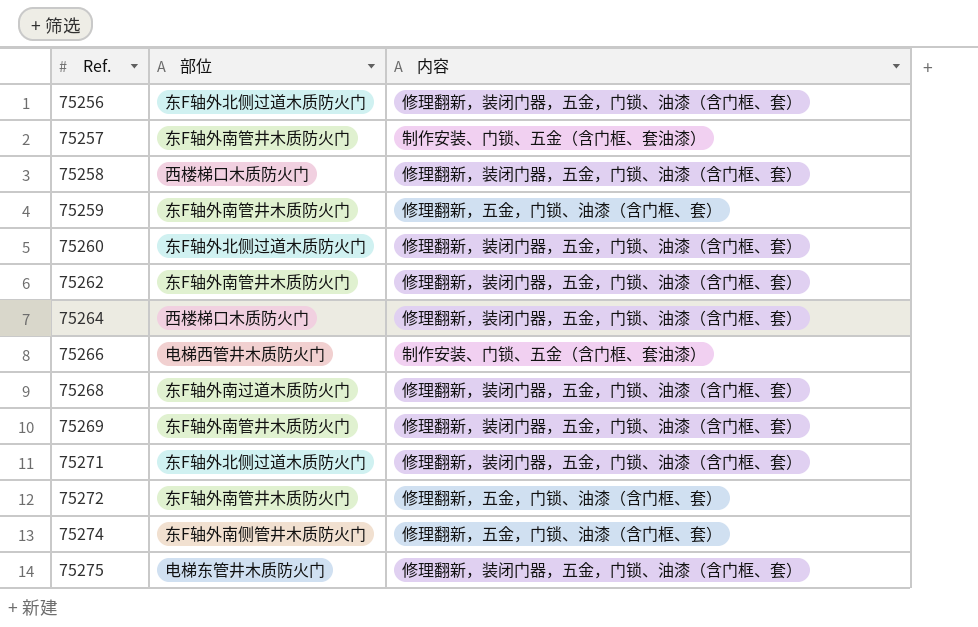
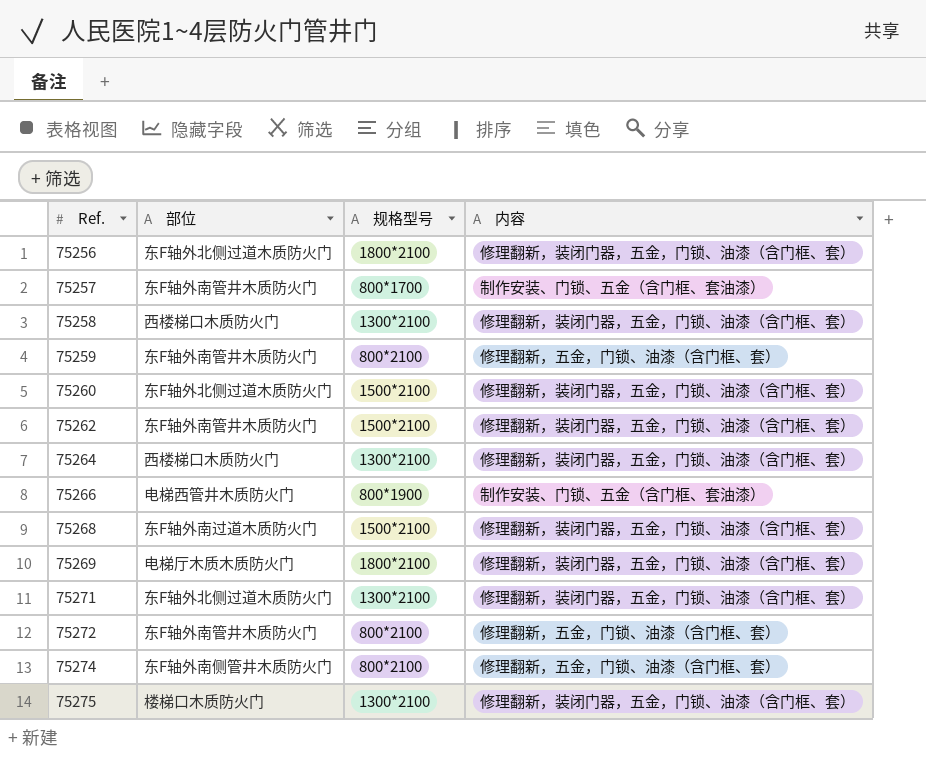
column 规格型号 | position: none -> 3
75269 | 部位: 东F轴外南管井木质防火门 -> 电梯厅木质木质防火门
75275 | 部位: 电梯东管井木质防火门 -> 楼梯口木质防火门

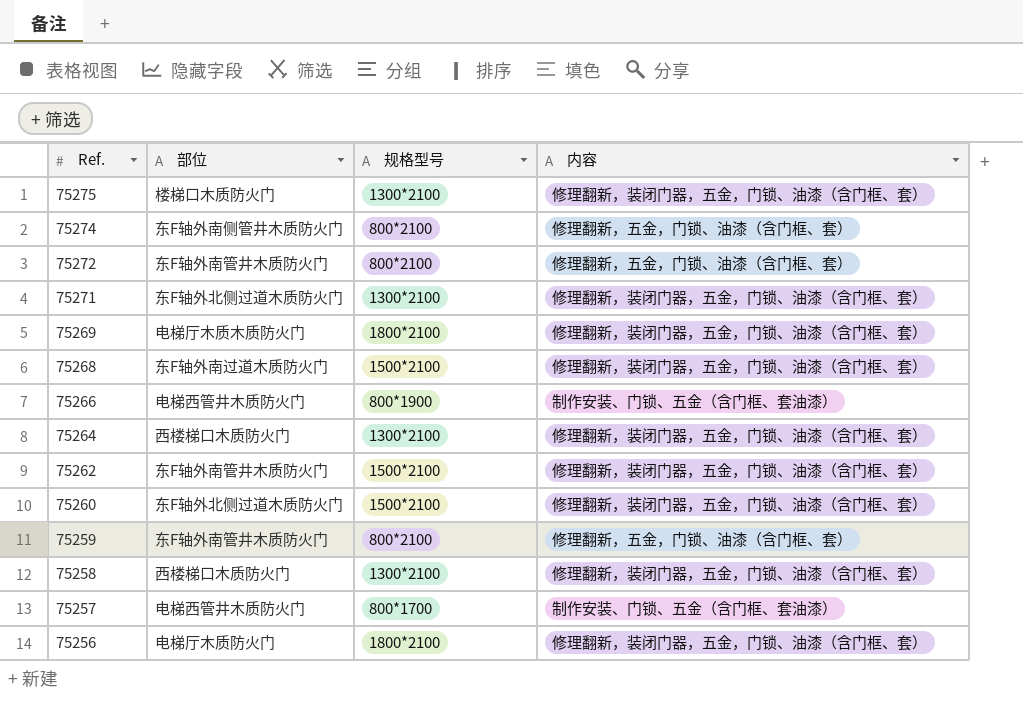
row order: Ref. ascending -> Ref. descending
75257 | 部位: 东F轴外南管井木质防火门 -> 电梯西管井木质防火门
75256 | 部位: 东F轴外北侧过道木质防火门 -> 电梯厅木质防火门

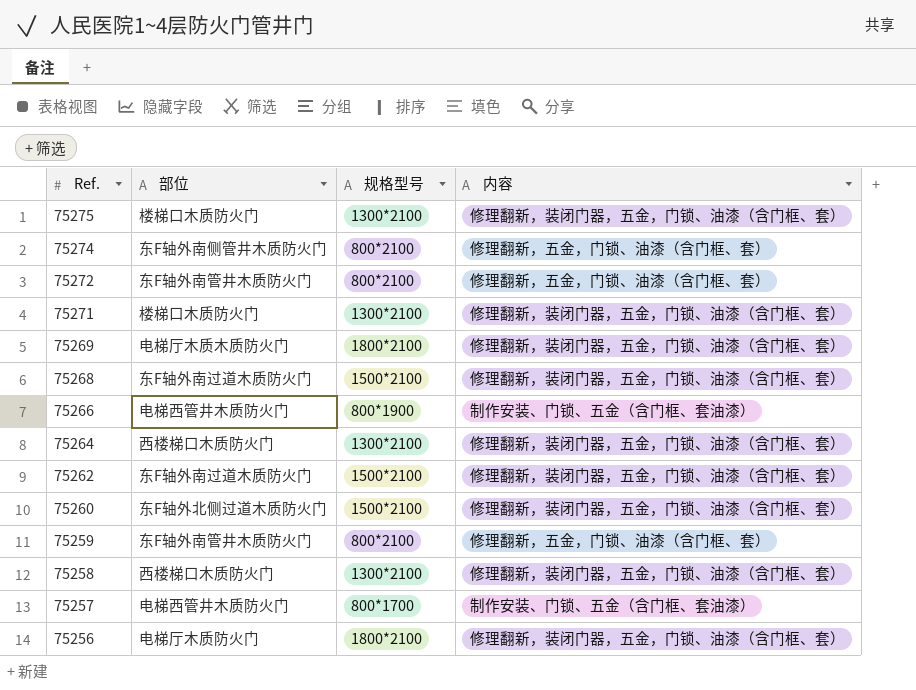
75271 | 部位: 东F轴外北侧过道木质防火门 -> 楼梯口木质防火门
75262 | 部位: 东F轴外南管井木质防火门 -> 东F轴外南过道木质防火门

